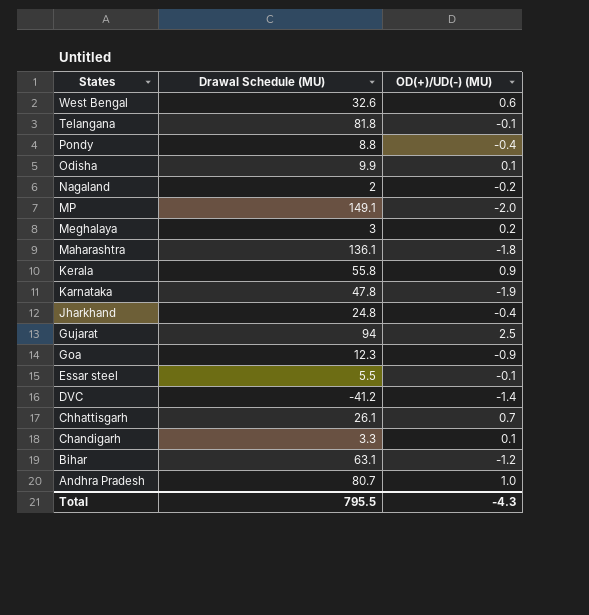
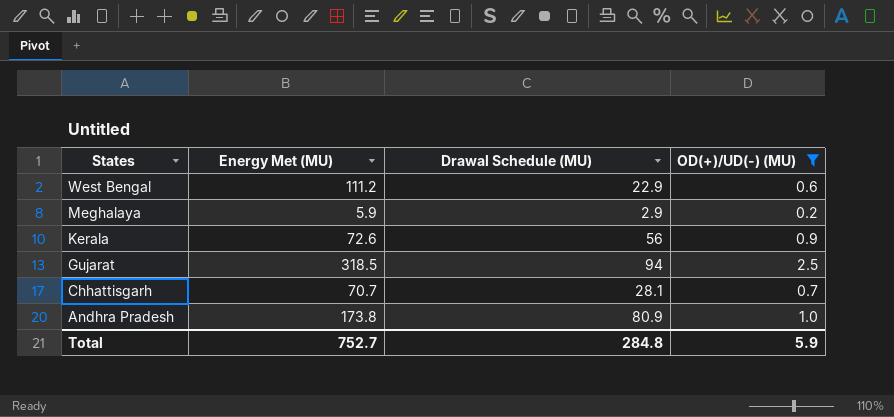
filter: none -> OD(+)/UD(-) (MU) >= 0.2
column Energy Met (MU) | position: none -> 2
West Bengal | Drawal Schedule (MU): 32.6 -> 22.9
Meghalaya | Drawal Schedule (MU): 3 -> 2.9
Kerala | Drawal Schedule (MU): 55.8 -> 56
Chhattisgarh | Drawal Schedule (MU): 26.1 -> 28.1
Andhra Pradesh | Drawal Schedule (MU): 80.7 -> 80.9
Total | Drawal Schedule (MU): 795.5 -> 284.8
Total | OD(+)/UD(-) (MU): -4.3 -> 5.9

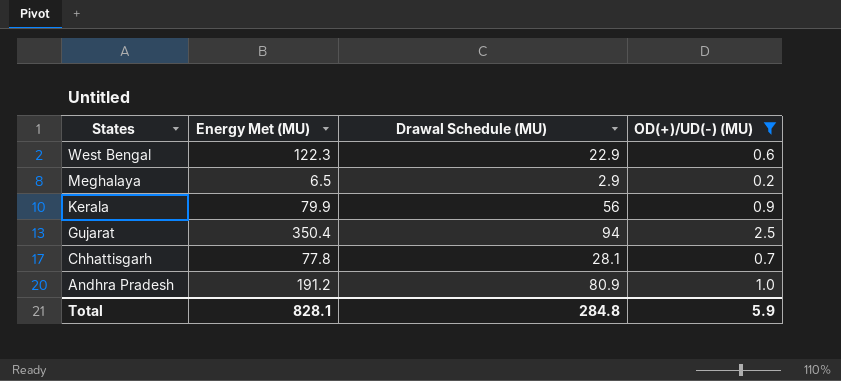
West Bengal | Energy Met (MU): 111.2 -> 122.3
Meghalaya | Energy Met (MU): 5.9 -> 6.5
Kerala | Energy Met (MU): 72.6 -> 79.9
Gujarat | Energy Met (MU): 318.5 -> 350.4
Chhattisgarh | Energy Met (MU): 70.7 -> 77.8
Andhra Pradesh | Energy Met (MU): 173.8 -> 191.2
Total | Energy Met (MU): 752.7 -> 828.1

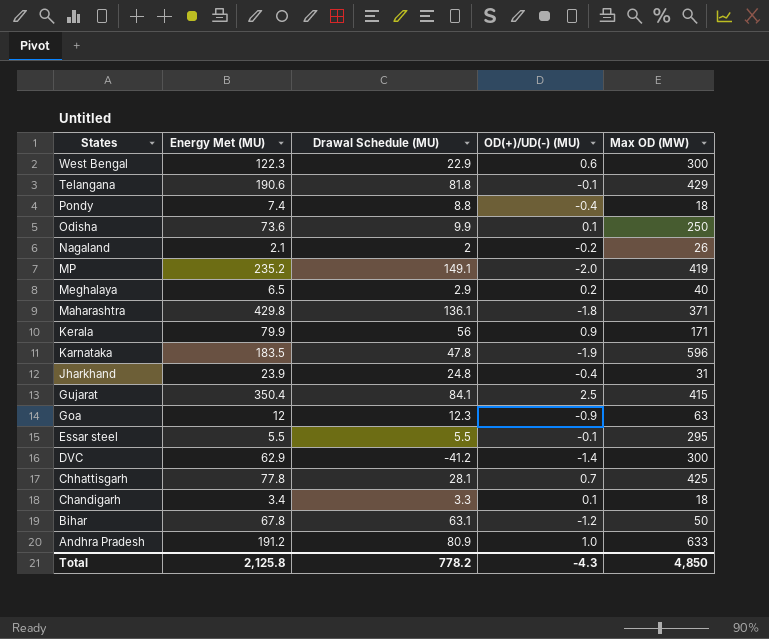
filter: OD(+)/UD(-) (MU) >= 0.2 -> none
column Max OD (MW) | position: none -> 5
Gujarat | Drawal Schedule (MU): 94 -> 84.1
Total | Energy Met (MU): 828.1 -> 2,125.8
Total | Drawal Schedule (MU): 284.8 -> 778.2
Total | OD(+)/UD(-) (MU): 5.9 -> -4.3

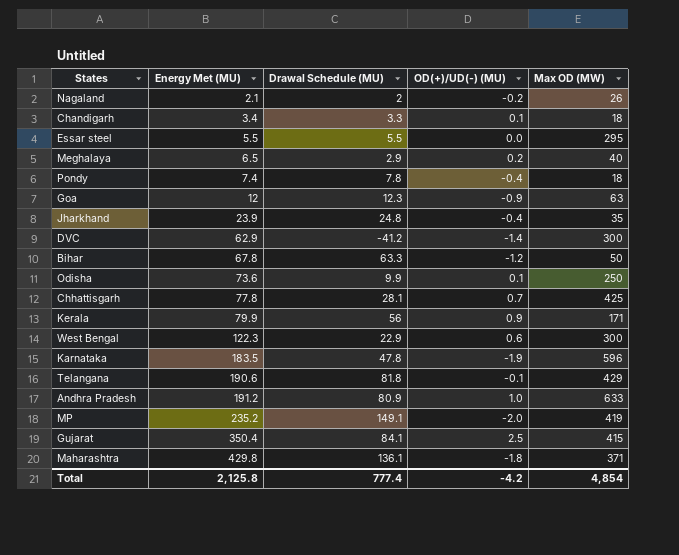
row order: States descending -> Energy Met (MU) ascending
Essar steel | OD(+)/UD(-) (MU): -0.1 -> 0.0
Pondy | Drawal Schedule (MU): 8.8 -> 7.8
Jharkhand | Max OD (MW): 31 -> 35
Bihar | Drawal Schedule (MU): 63.1 -> 63.3
Total | Drawal Schedule (MU): 778.2 -> 777.4
Total | OD(+)/UD(-) (MU): -4.3 -> -4.2
Total | Max OD (MW): 4,850 -> 4,854

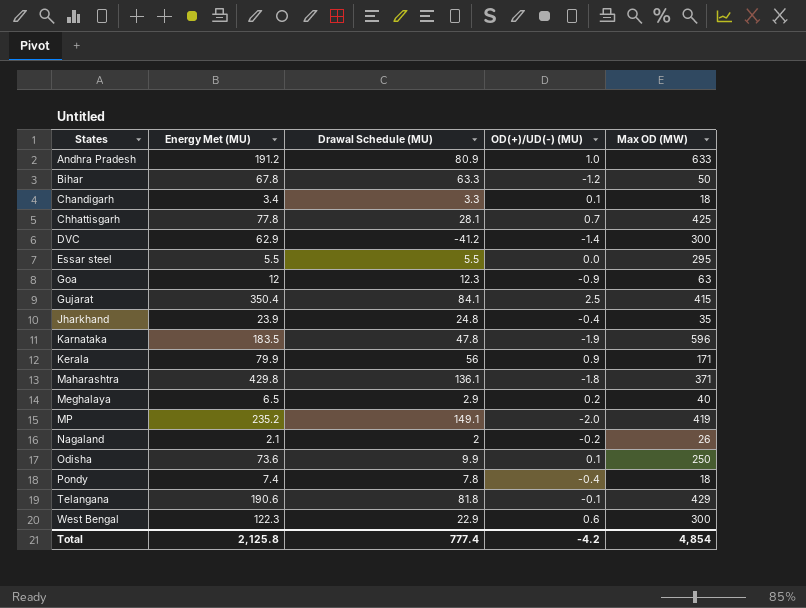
row order: Energy Met (MU) ascending -> States ascending

